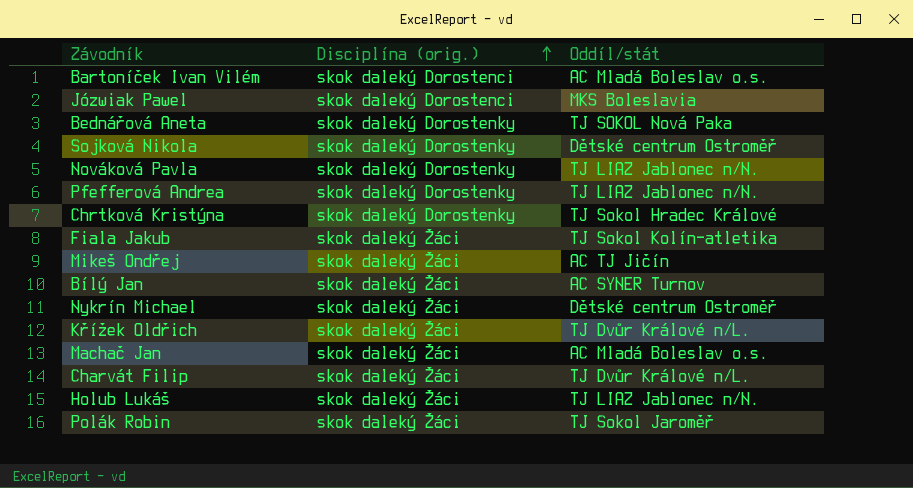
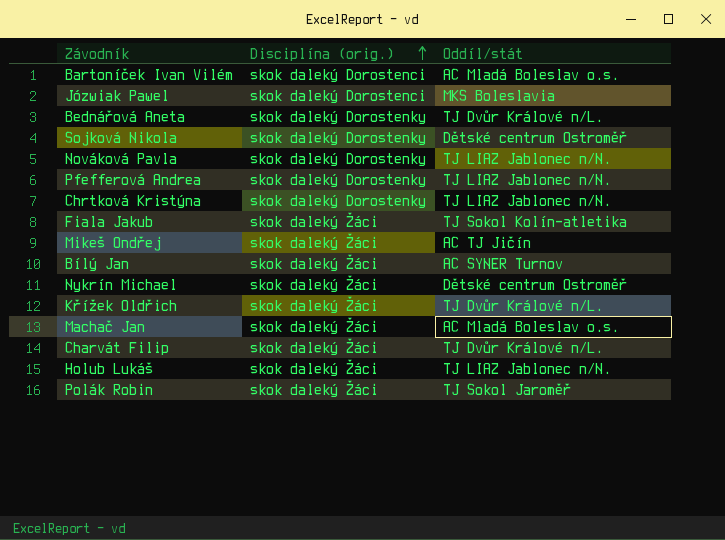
Bednářová Aneta | Oddíl/stát: TJ SOKOL Nová Paka -> TJ Dvůr Králové n/L.
Chrtková Kristýna | Oddíl/stát: TJ Sokol Hradec Králové -> TJ LIAZ Jablonec n/N.

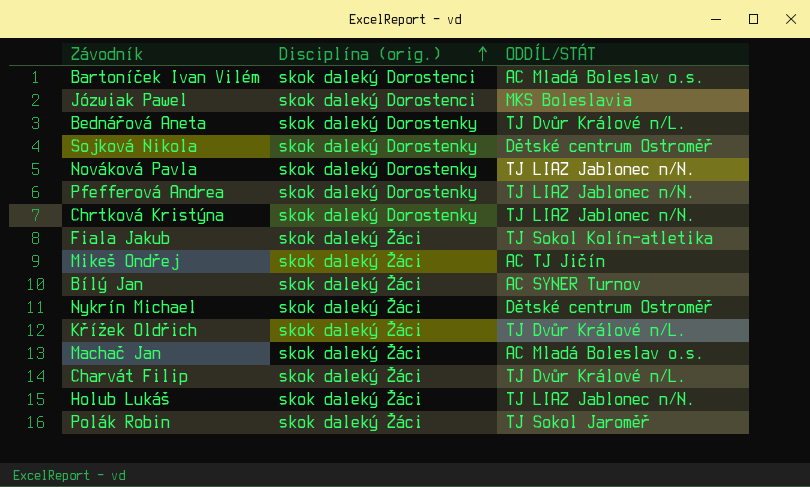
column name: Oddíl/stát -> ODDÍL/STÁT

